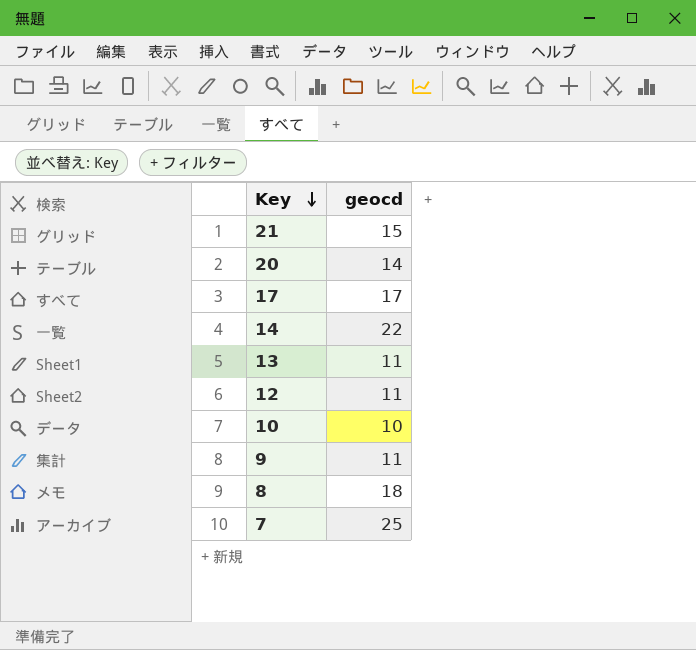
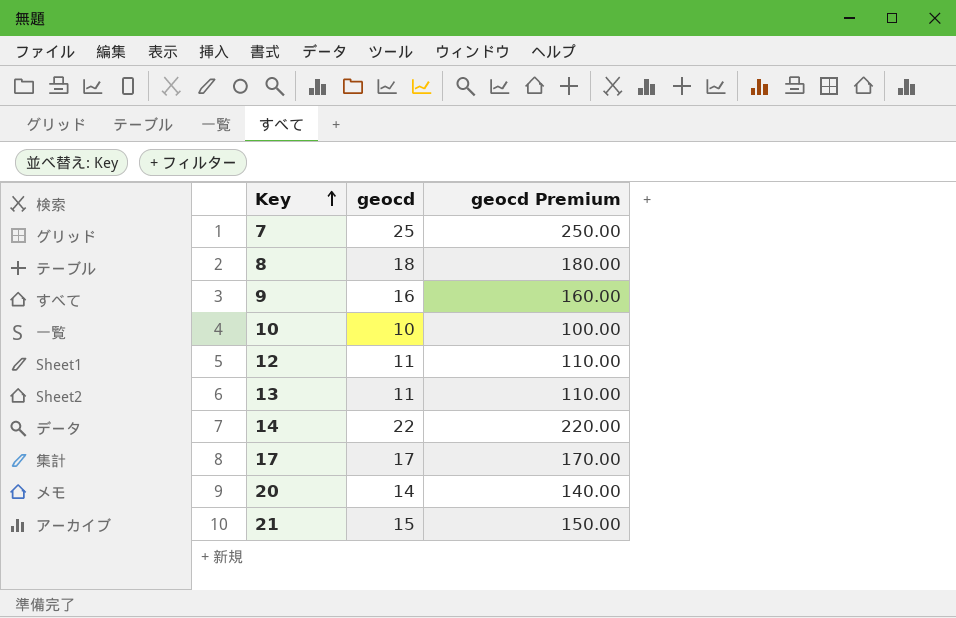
row order: Key descending -> Key ascending
column geocd Premium | formula: none -> [geocd] * 10
9 | geocd: 11 -> 16

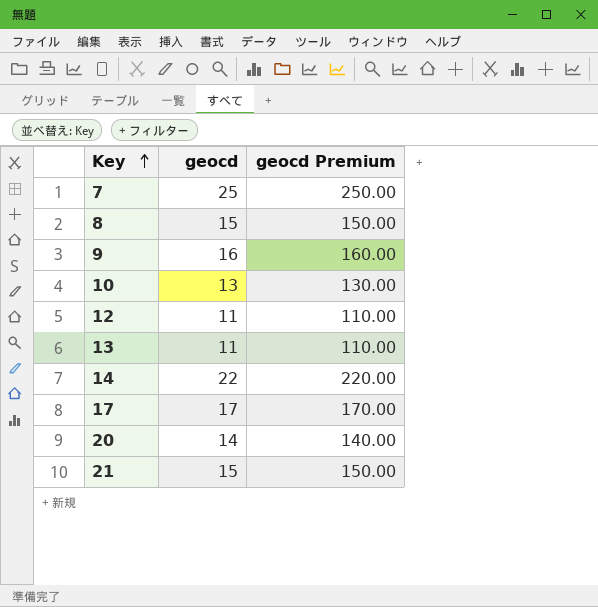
8 | geocd: 18 -> 15
8 | geocd Premium: 180.00 -> 150.00
10 | geocd: 10 -> 13
10 | geocd Premium: 100.00 -> 130.00

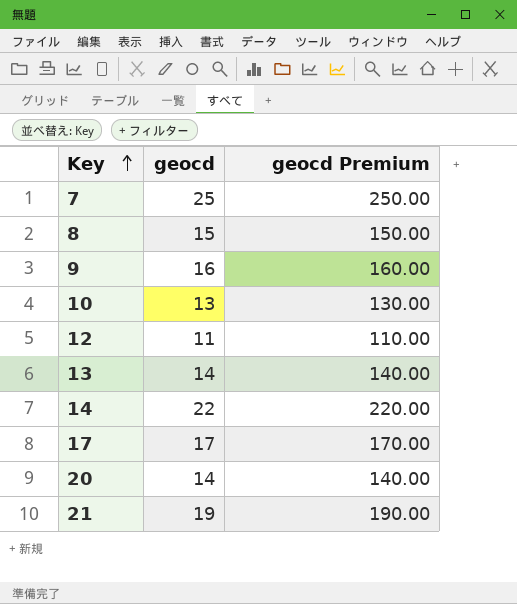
13 | geocd: 11 -> 14
13 | geocd Premium: 110.00 -> 140.00
21 | geocd: 15 -> 19
21 | geocd Premium: 150.00 -> 190.00

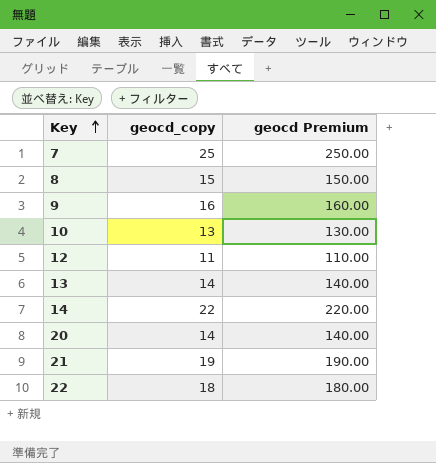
column name: geocd -> geocd_copy
row 17: 17 | 170.00 -> none
row 22: none -> 18 | 180.00

